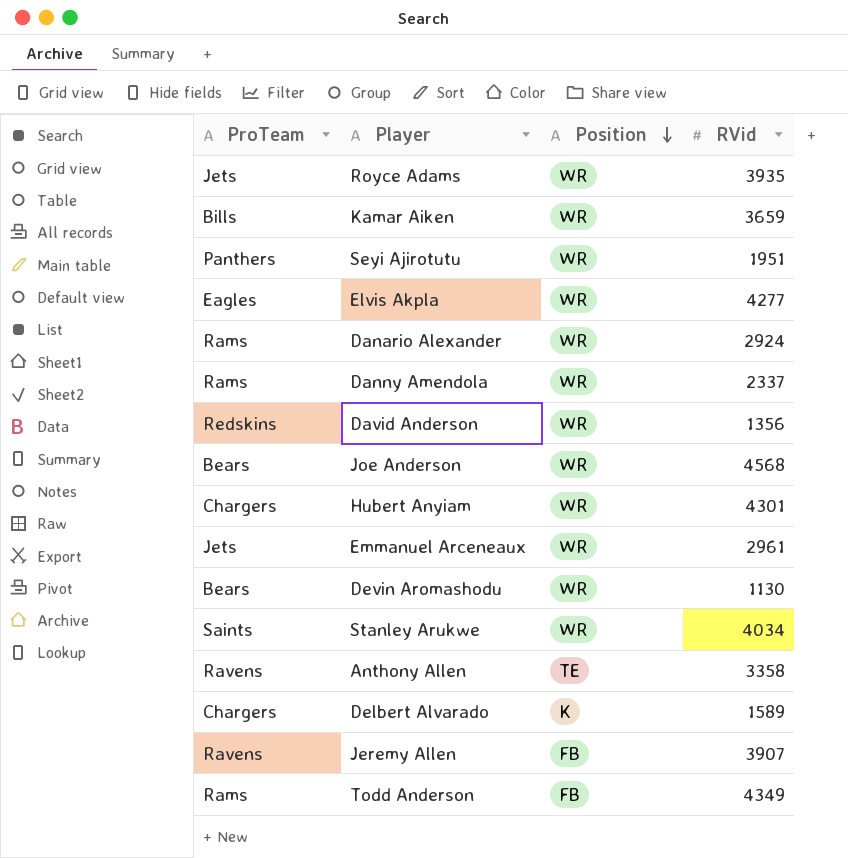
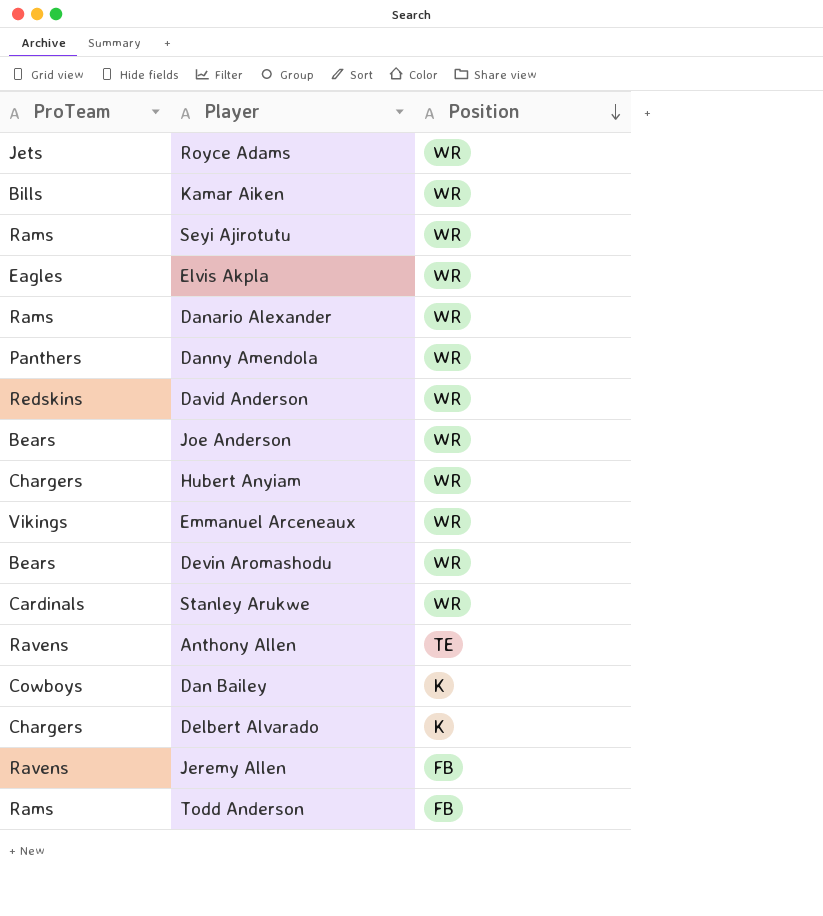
column RVid | position: 4 -> none
Seyi Ajirotutu | ProTeam: Panthers -> Rams
Danny Amendola | ProTeam: Rams -> Panthers
Emmanuel Arceneaux | ProTeam: Jets -> Vikings
Stanley Arukwe | ProTeam: Saints -> Cardinals
row Dan Bailey: none -> Cowboys | K

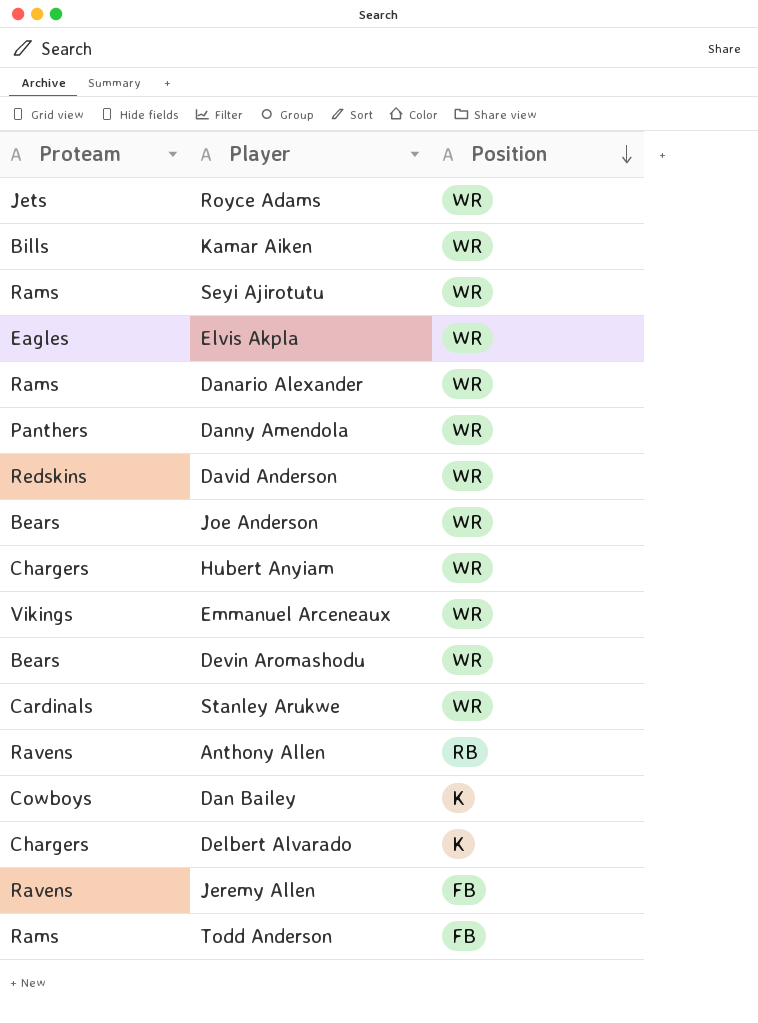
column name: ProTeam -> Proteam
Anthony Allen | Position: TE -> RB

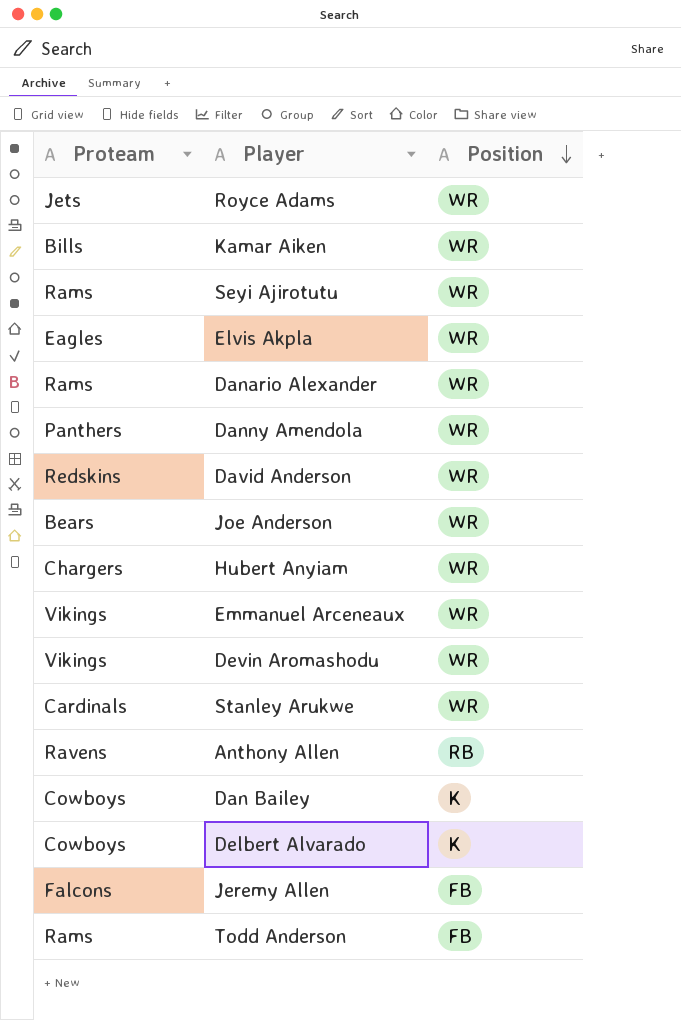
Devin Aromashodu | Proteam: Bears -> Vikings
Delbert Alvarado | Proteam: Chargers -> Cowboys
Jeremy Allen | Proteam: Ravens -> Falcons

